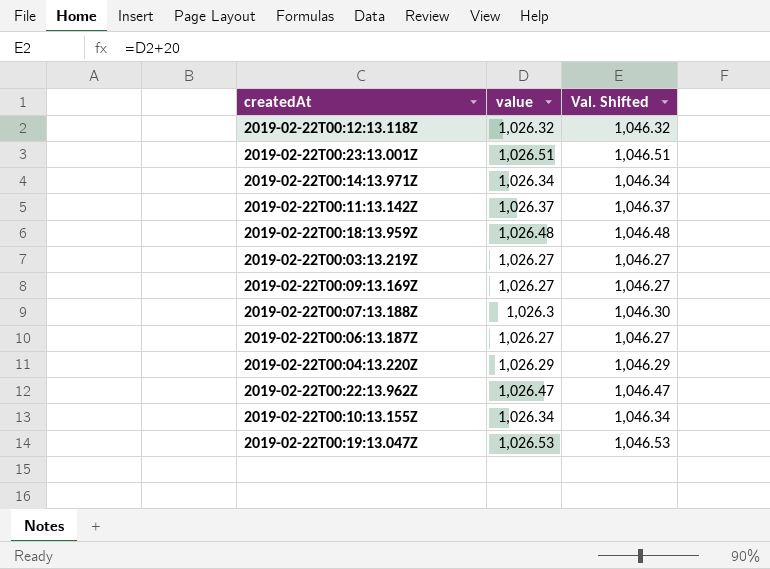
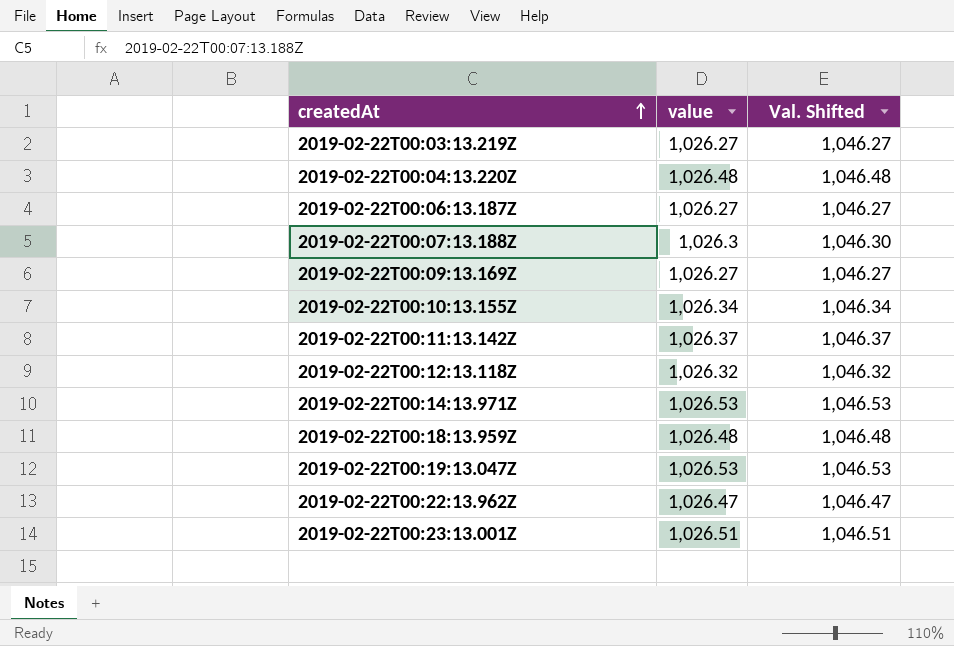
row order: none -> createdAt ascending
2019-02-22T00:04:13.220Z | value: 1,026.29 -> 1,026.48
2019-02-22T00:04:13.220Z | Val. Shifted: 1,046.29 -> 1,046.48
2019-02-22T00:14:13.971Z | value: 1,026.34 -> 1,026.53
2019-02-22T00:14:13.971Z | Val. Shifted: 1,046.34 -> 1,046.53

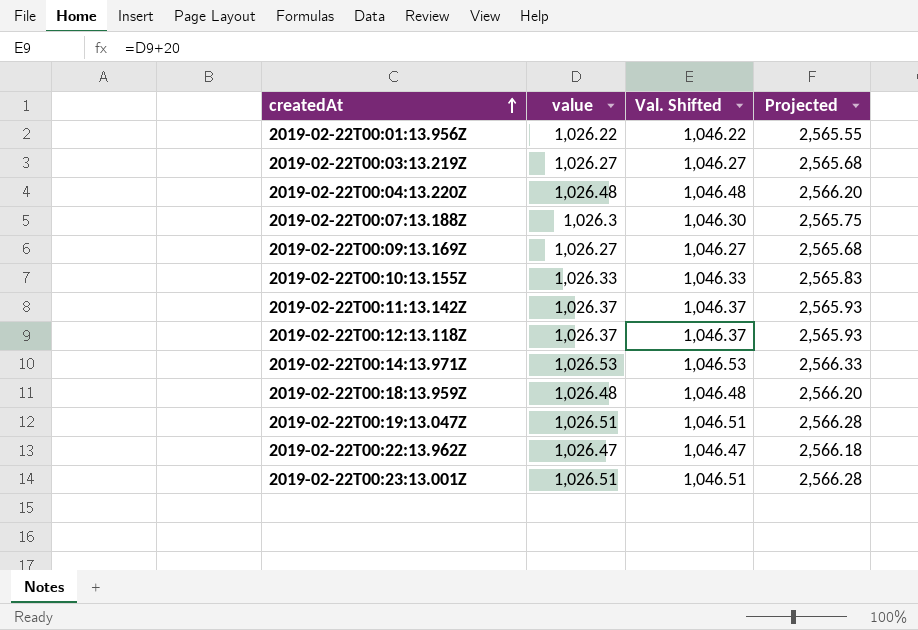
column Projected | formula: none -> [value] * 2.5
row 2019-02-22T00:06:13.187Z: 1,026.27 | 1,046.27 -> none
row 2019-02-22T00:01:13.956Z: none -> 1,026.22 | 1,046.22 | 2,565.55
2019-02-22T00:10:13.155Z | value: 1,026.34 -> 1,026.33
2019-02-22T00:10:13.155Z | Val. Shifted: 1,046.34 -> 1,046.33
2019-02-22T00:12:13.118Z | value: 1,026.32 -> 1,026.37
2019-02-22T00:12:13.118Z | Val. Shifted: 1,046.32 -> 1,046.37
2019-02-22T00:19:13.047Z | value: 1,026.53 -> 1,026.51
2019-02-22T00:19:13.047Z | Val. Shifted: 1,046.53 -> 1,046.51

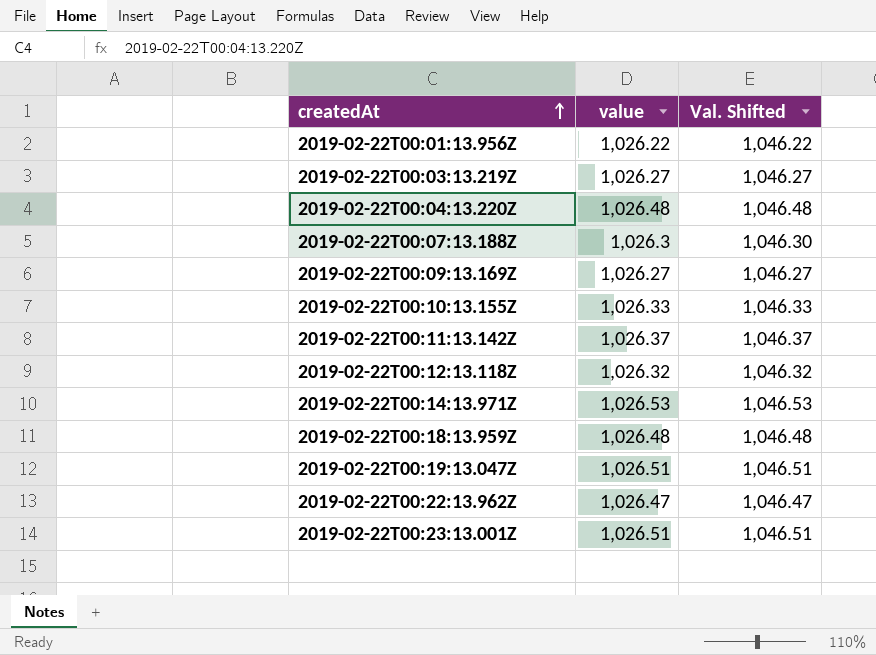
column Projected | formula: [value] * 2.5 -> none
2019-02-22T00:12:13.118Z | value: 1,026.37 -> 1,026.32
2019-02-22T00:12:13.118Z | Val. Shifted: 1,046.37 -> 1,046.32

